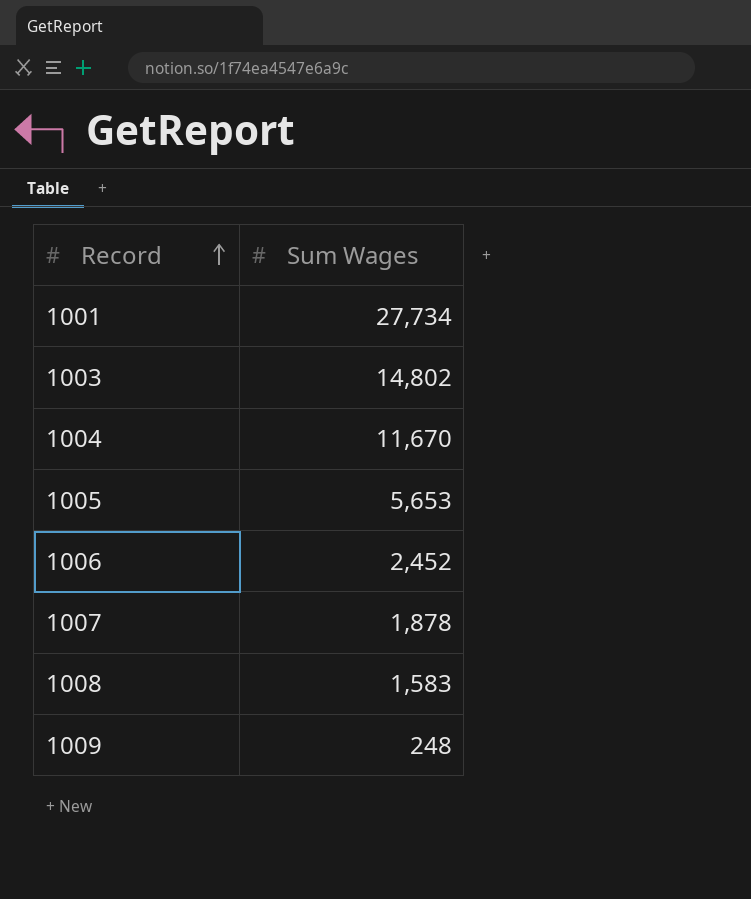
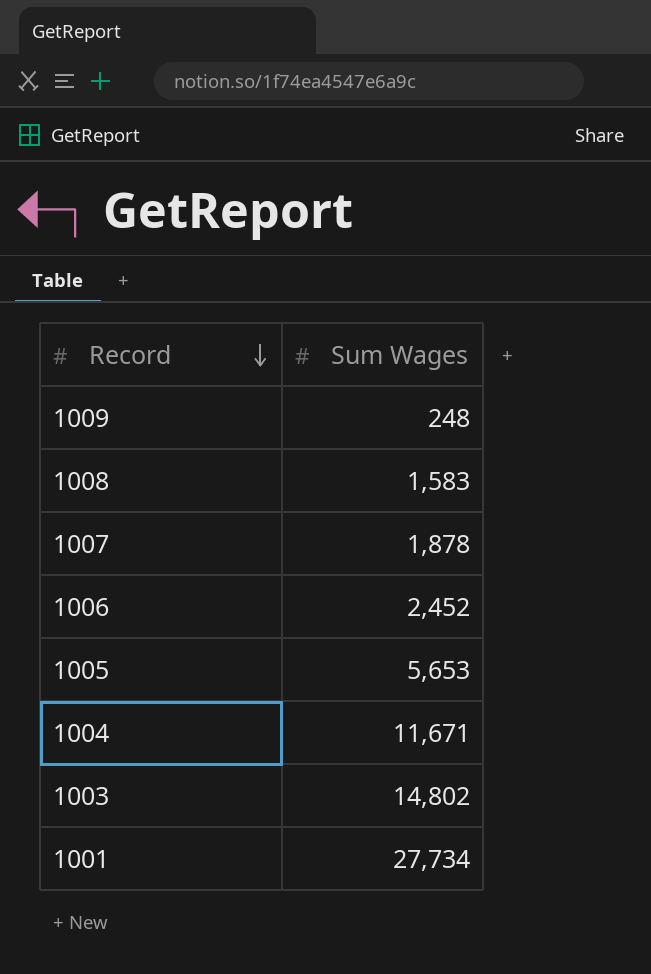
row order: Record ascending -> Record descending
1004 | Sum Wages: 11,670 -> 11,671

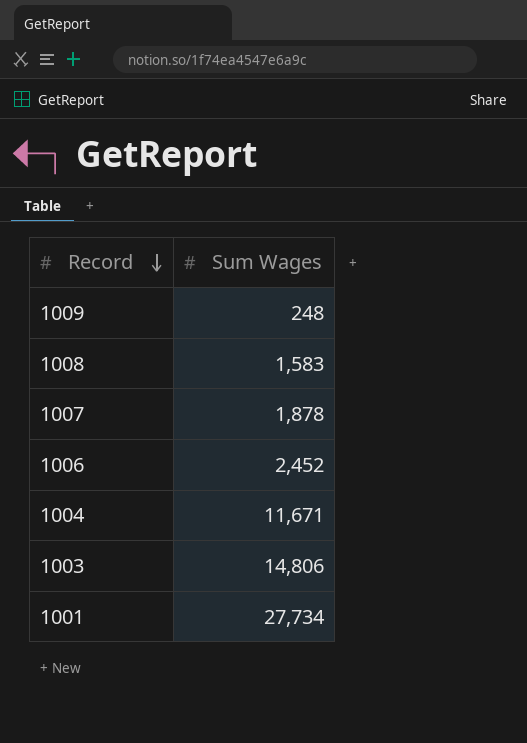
row 1005: 5,653 -> none
1003 | Sum Wages: 14,802 -> 14,806

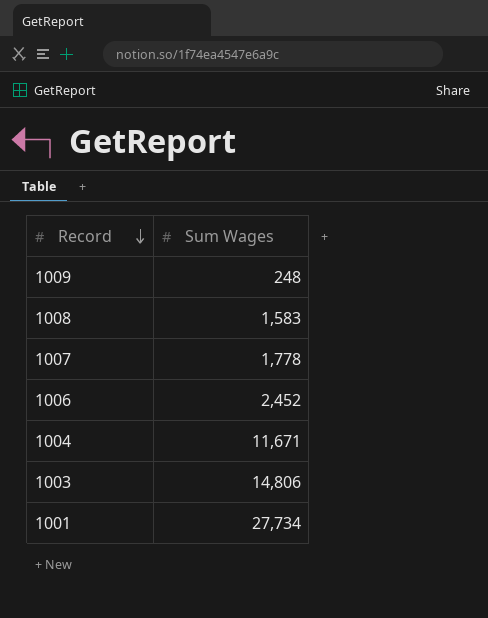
1007 | Sum Wages: 1,878 -> 1,778

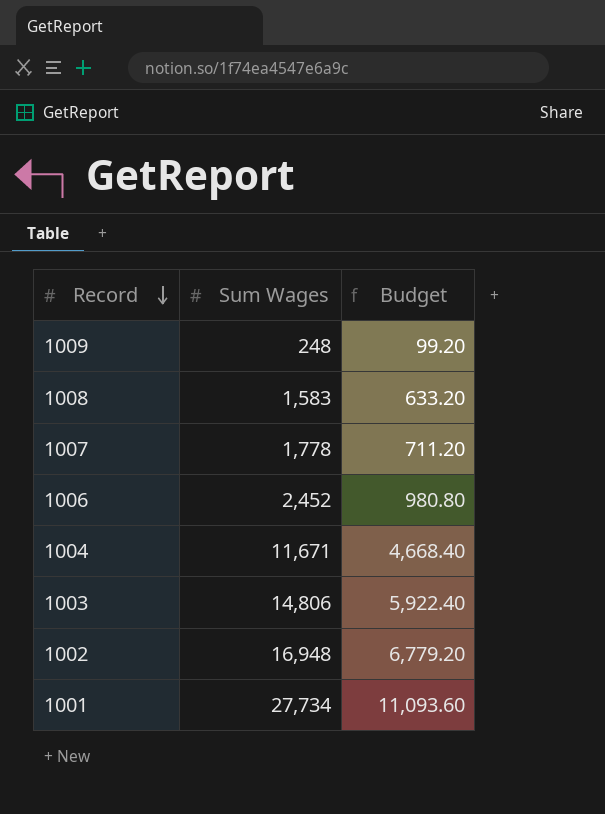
column Budget | formula: none -> [Sum Wages] * 0.4
row 1002: none -> 16,948 | 6,779.20

